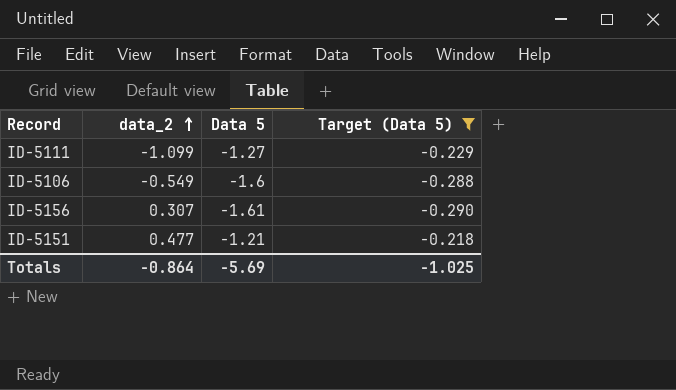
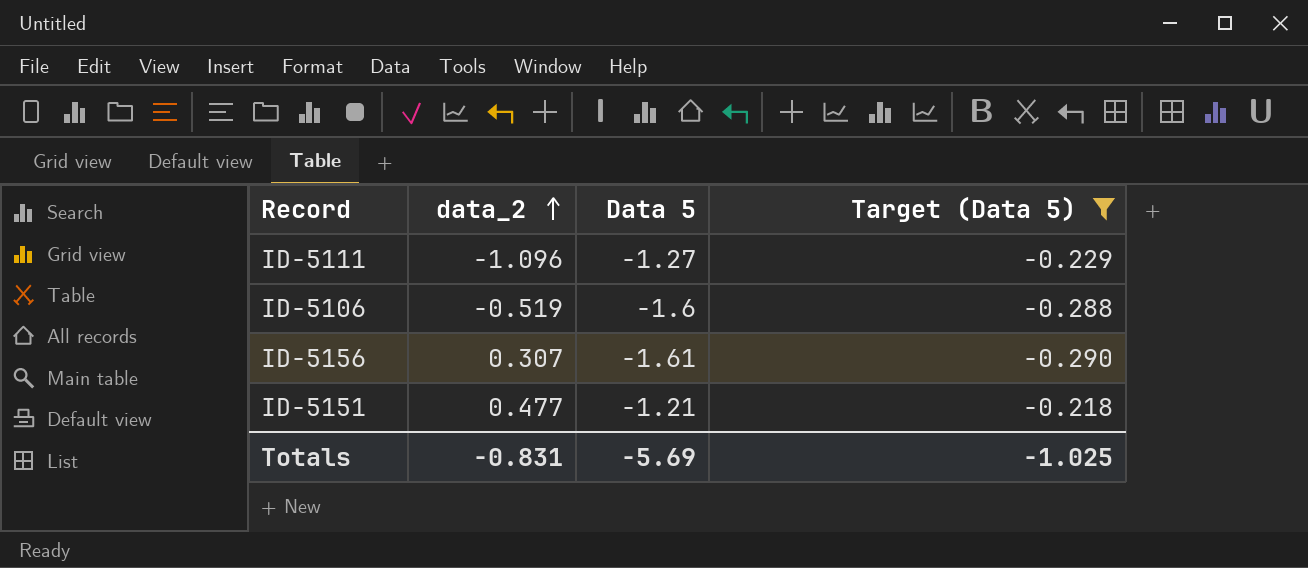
ID-5111 | data_2: -1.099 -> -1.096
ID-5106 | data_2: -0.549 -> -0.519
Totals | data_2: -0.864 -> -0.831

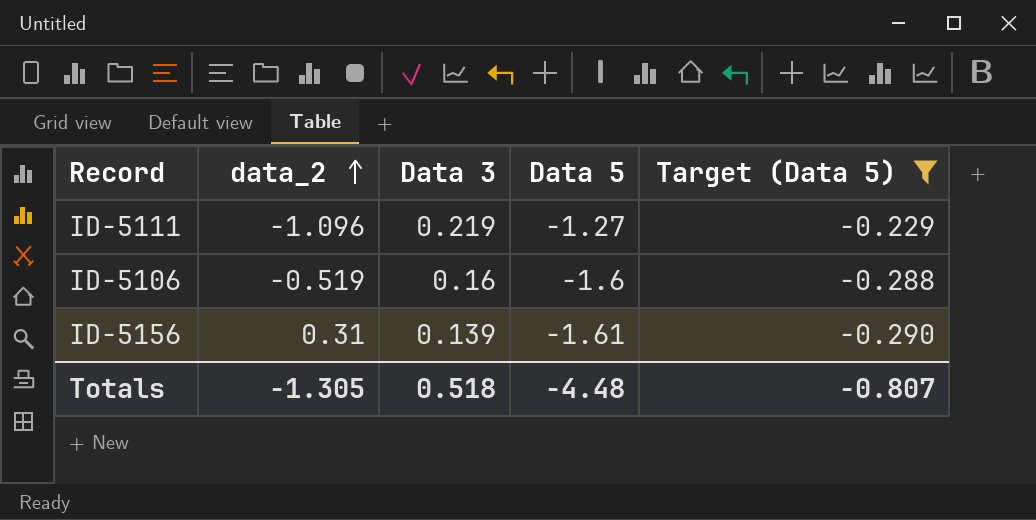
column Data 3 | position: none -> 3
row ID-5151: 0.477 | -1.21 | -0.218 -> none
ID-5156 | data_2: 0.307 -> 0.31
Totals | data_2: -0.831 -> -1.305
Totals | Data 5: -5.69 -> -4.48
Totals | Target (Data 5): -1.025 -> -0.807

